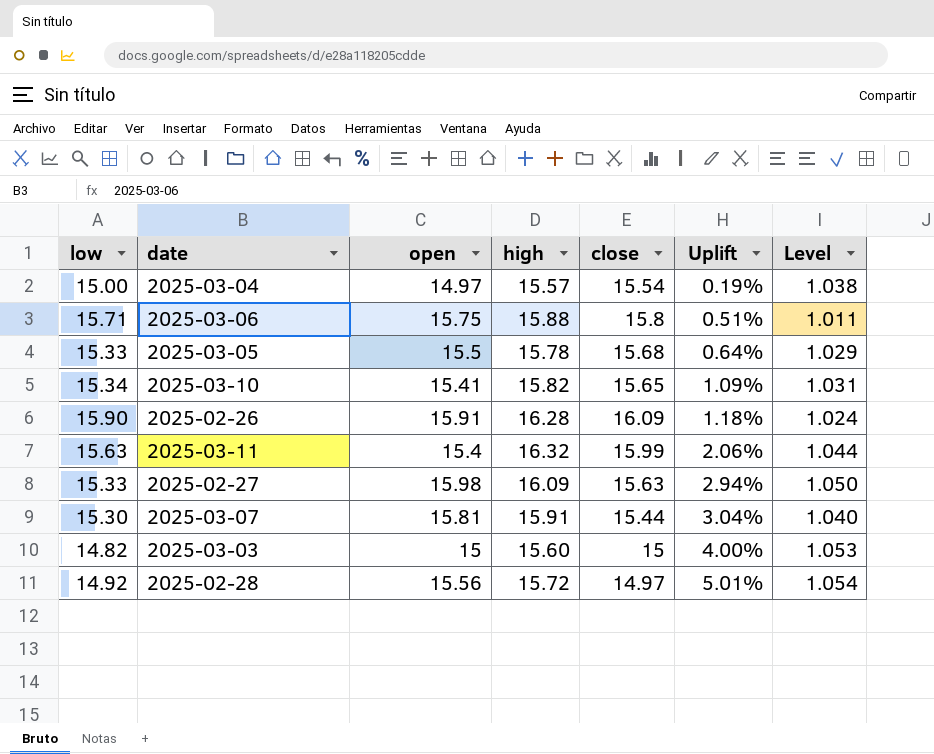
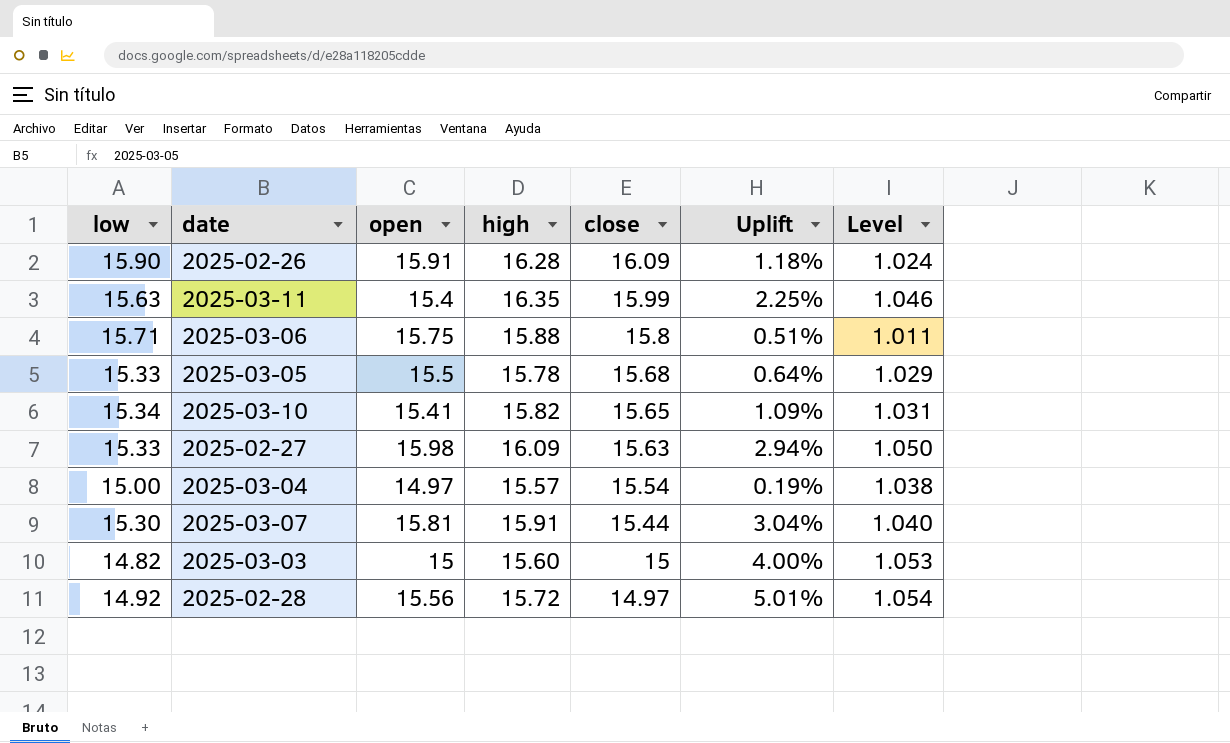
row order: Uplift ascending -> close descending
2025-03-11 | high: 16.32 -> 16.35
2025-03-11 | Uplift: 2.06% -> 2.25%
2025-03-11 | Level: 1.044 -> 1.046

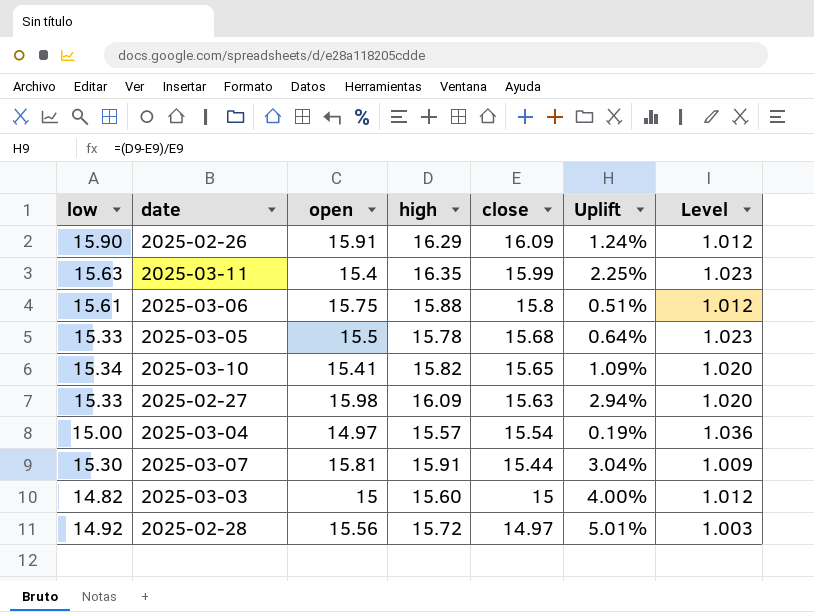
column Level | formula: [high] / [low] -> [close] / [low]
2025-02-26 | high: 16.28 -> 16.29
2025-02-26 | Uplift: 1.18% -> 1.24%
2025-03-06 | low: 15.71 -> 15.61

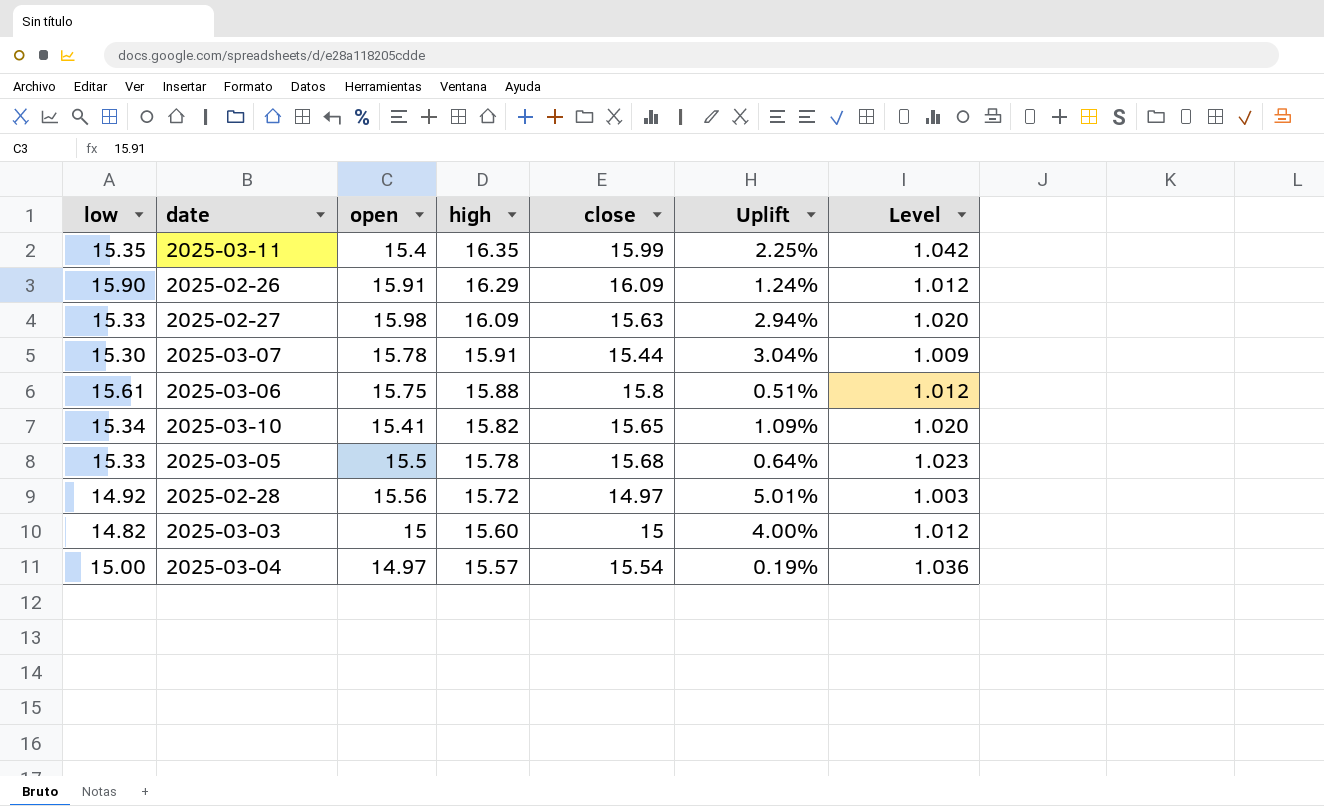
row order: close descending -> high descending
2025-03-11 | low: 15.63 -> 15.35
2025-03-11 | Level: 1.023 -> 1.042
2025-03-07 | open: 15.81 -> 15.78

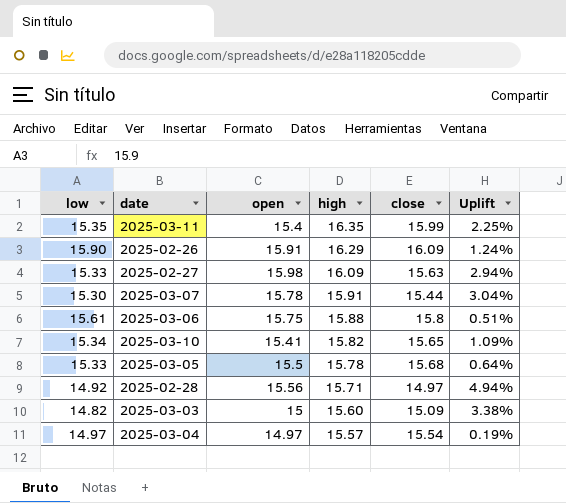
column Level | formula: [close] / [low] -> none
2025-02-28 | high: 15.72 -> 15.71
2025-02-28 | Uplift: 5.01% -> 4.94%
2025-03-03 | close: 15 -> 15.09
2025-03-03 | Uplift: 4.00% -> 3.38%
2025-03-04 | low: 15.00 -> 14.97

